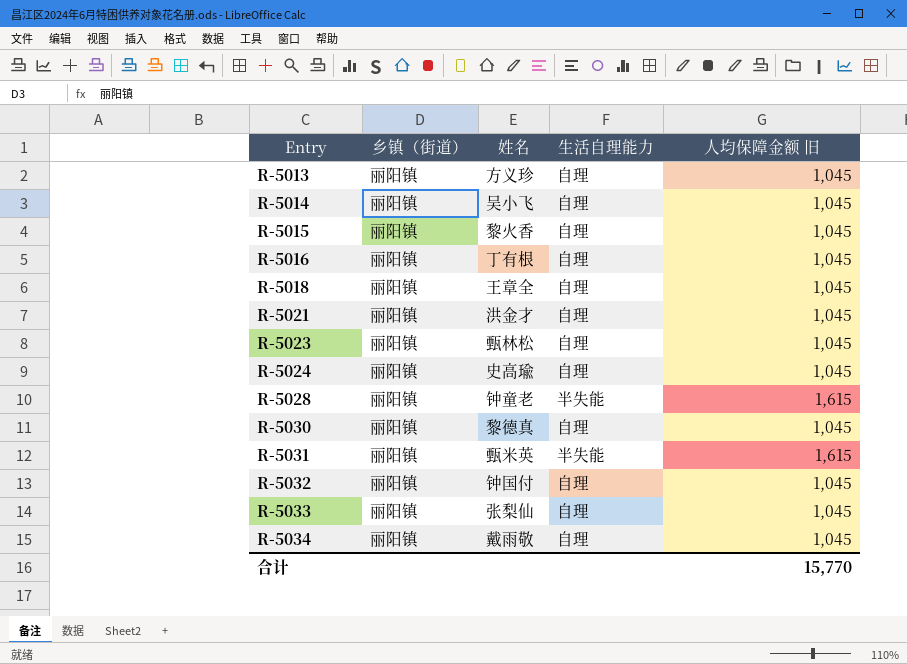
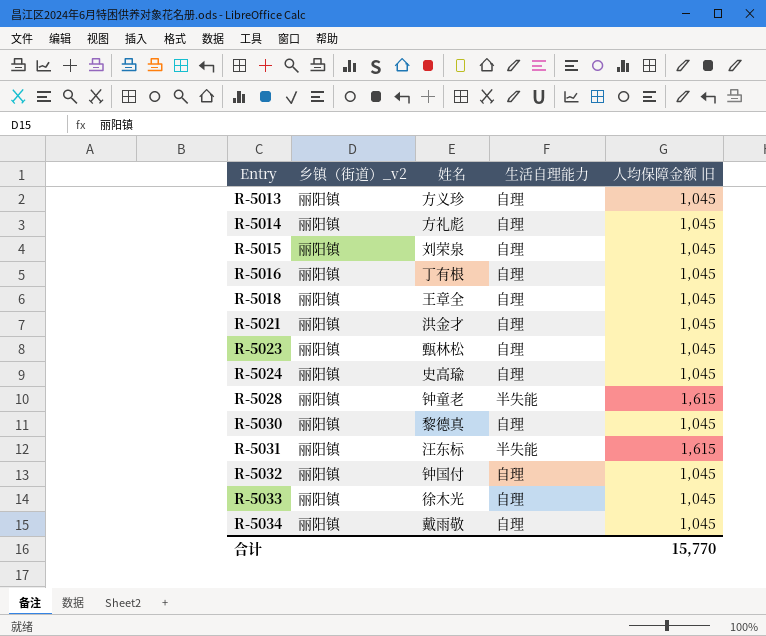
column name: 乡镇（街道） -> 乡镇（街道）_v2
R-5014 | 姓名: 吴小飞 -> 方礼彪
R-5015 | 姓名: 黎火香 -> 刘荣泉
R-5031 | 姓名: 甄米英 -> 汪东标
R-5033 | 姓名: 张梨仙 -> 徐木光

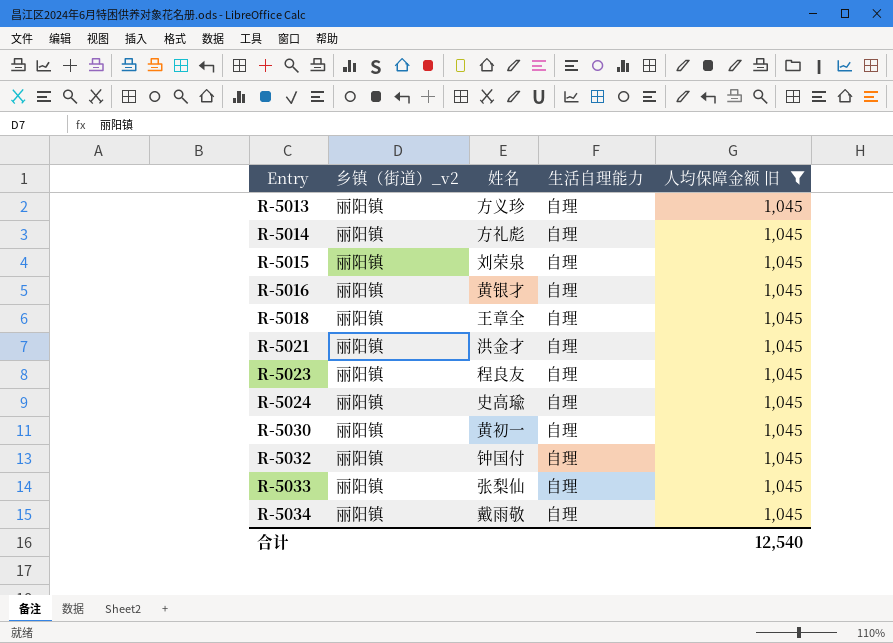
filter: none -> 人均保障金额 旧 = 1,045
R-5016 | 姓名: 丁有根 -> 黄银才
R-5023 | 姓名: 甄林松 -> 程良友
R-5030 | 姓名: 黎德真 -> 黄初一
R-5033 | 姓名: 徐木光 -> 张梨仙
合计 | 人均保障金额 旧: 15,770 -> 12,540

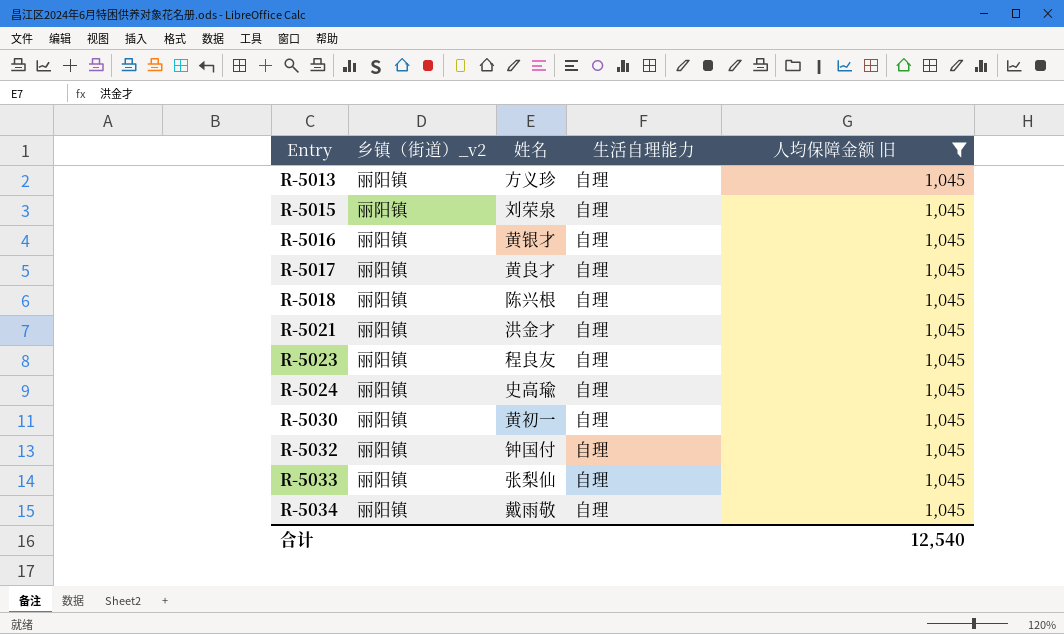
row R-5014: 丽阳镇 | 方礼彪 | 自理 | 1,045 -> none
row R-5017: none -> 丽阳镇 | 黄良才 | 自理 | 1,045
R-5018 | 姓名: 王章全 -> 陈兴根

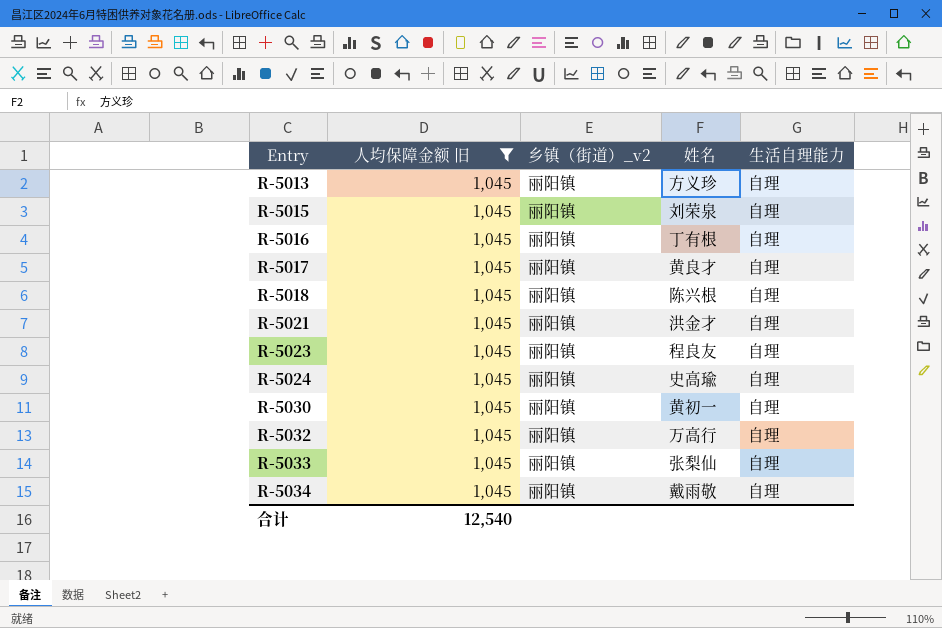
column 人均保障金额 旧 | position: 5 -> 2
R-5016 | 姓名: 黄银才 -> 丁有根
R-5032 | 姓名: 钟国付 -> 万高行

